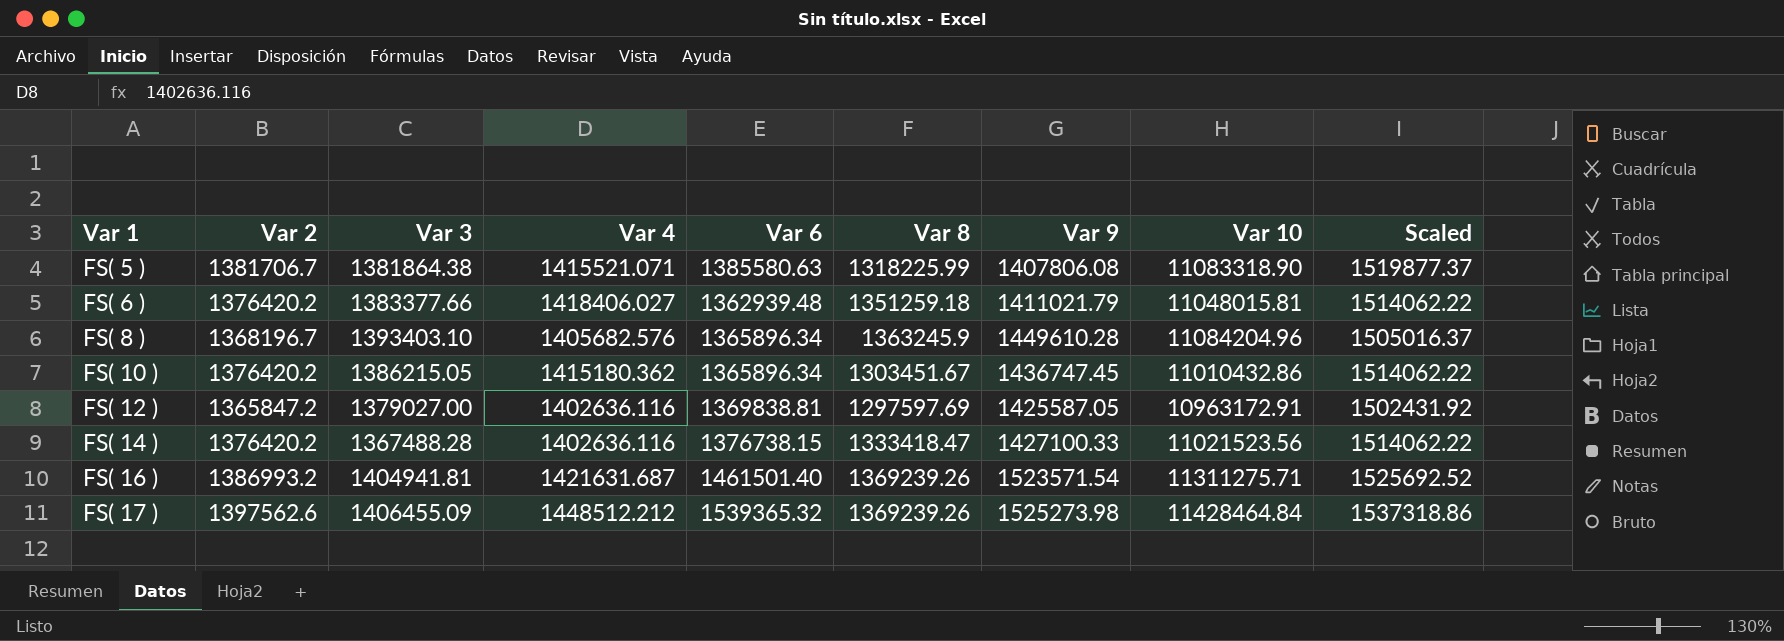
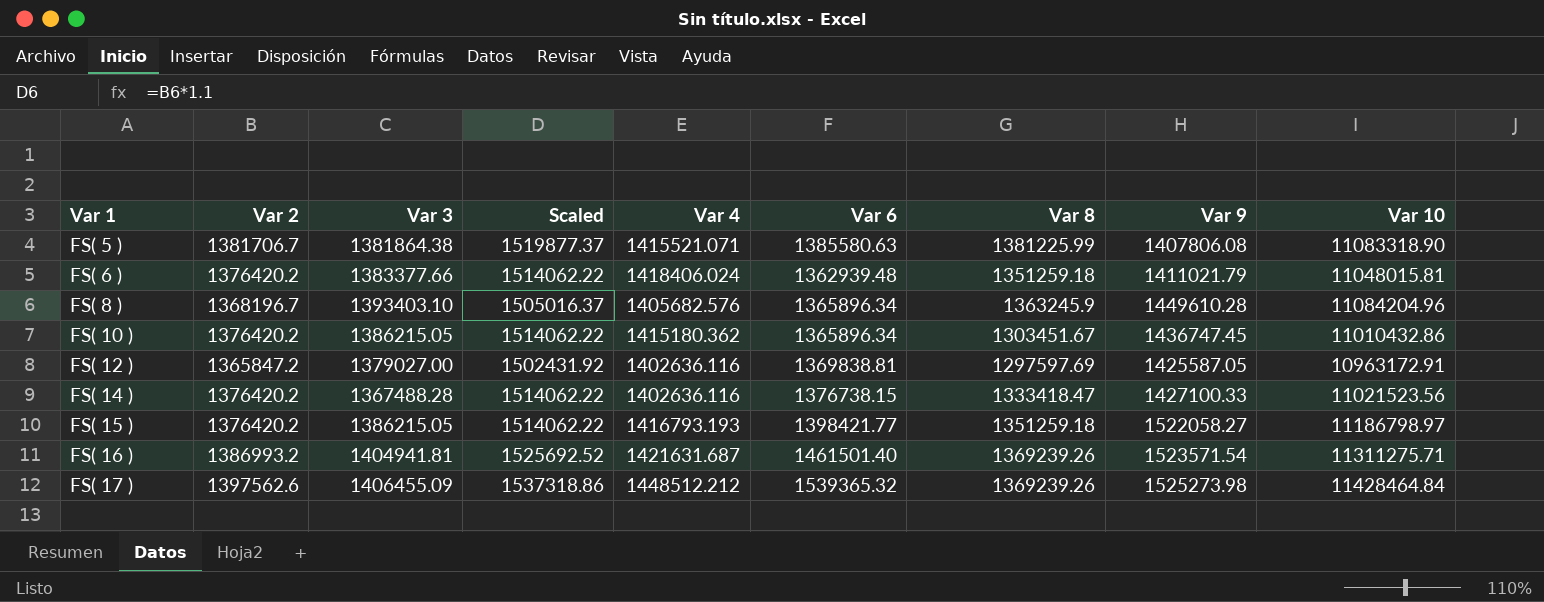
column Scaled | position: 9 -> 4
FS( 5 ) | Var 8: 1318225.99 -> 1381225.99
FS( 6 ) | Var 4: 1418406.027 -> 1418406.024
row FS( 15 ): none -> 1376420.2 | 1386215.05 | 1514062.22 | 1416793.193 | 1398421.77 | 1351259.18 | 1522058.27 | 11186798.97

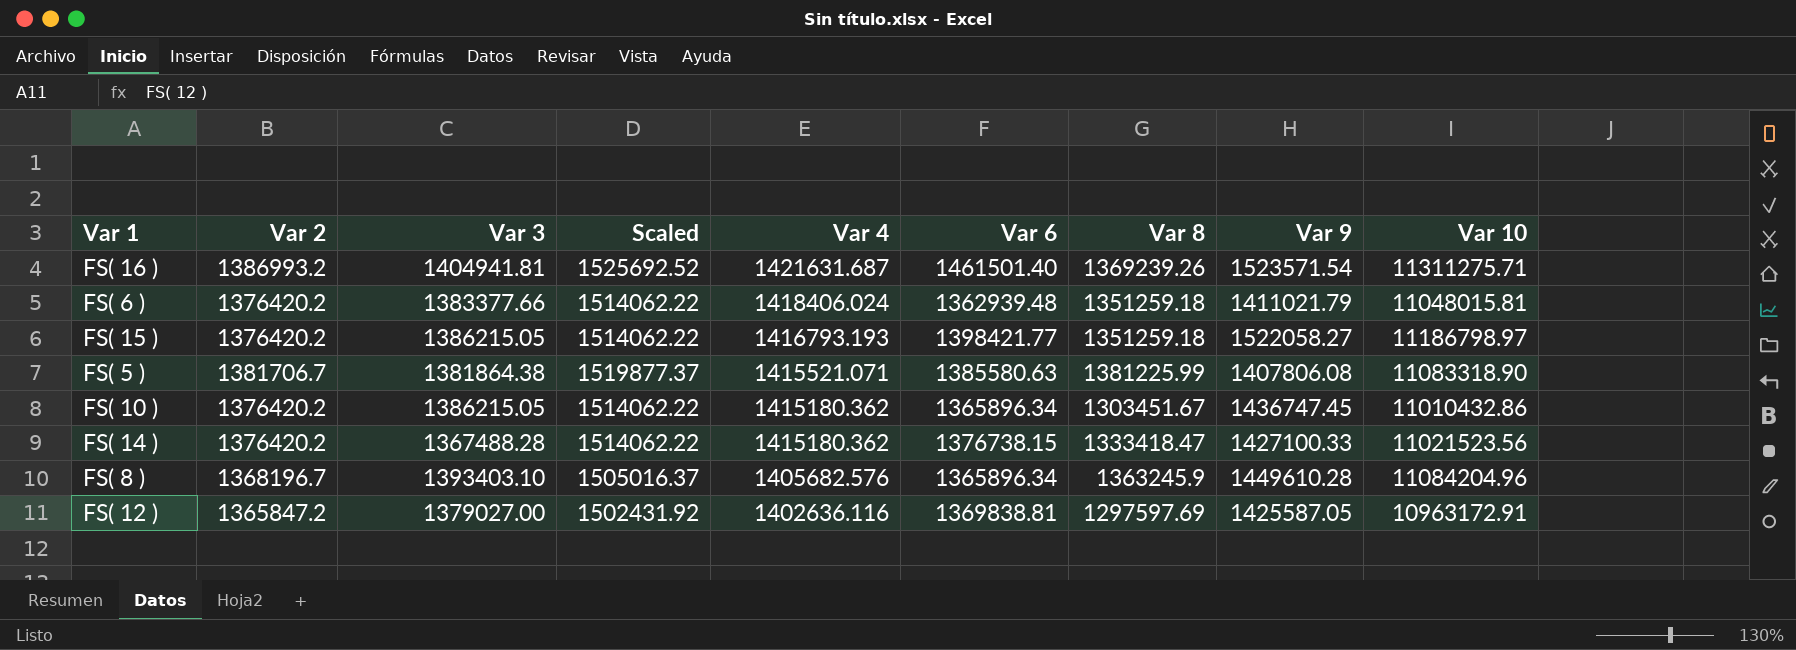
row order: Var 1 ascending -> Var 4 descending
row FS( 17 ): 1397562.6 | 1406455.09 | 1537318.86 | 1448512.212 | 1539365.32 | 1369239.26 | 1525273.98 | 11428464.84 -> none
FS( 14 ) | Var 4: 1402636.116 -> 1415180.362

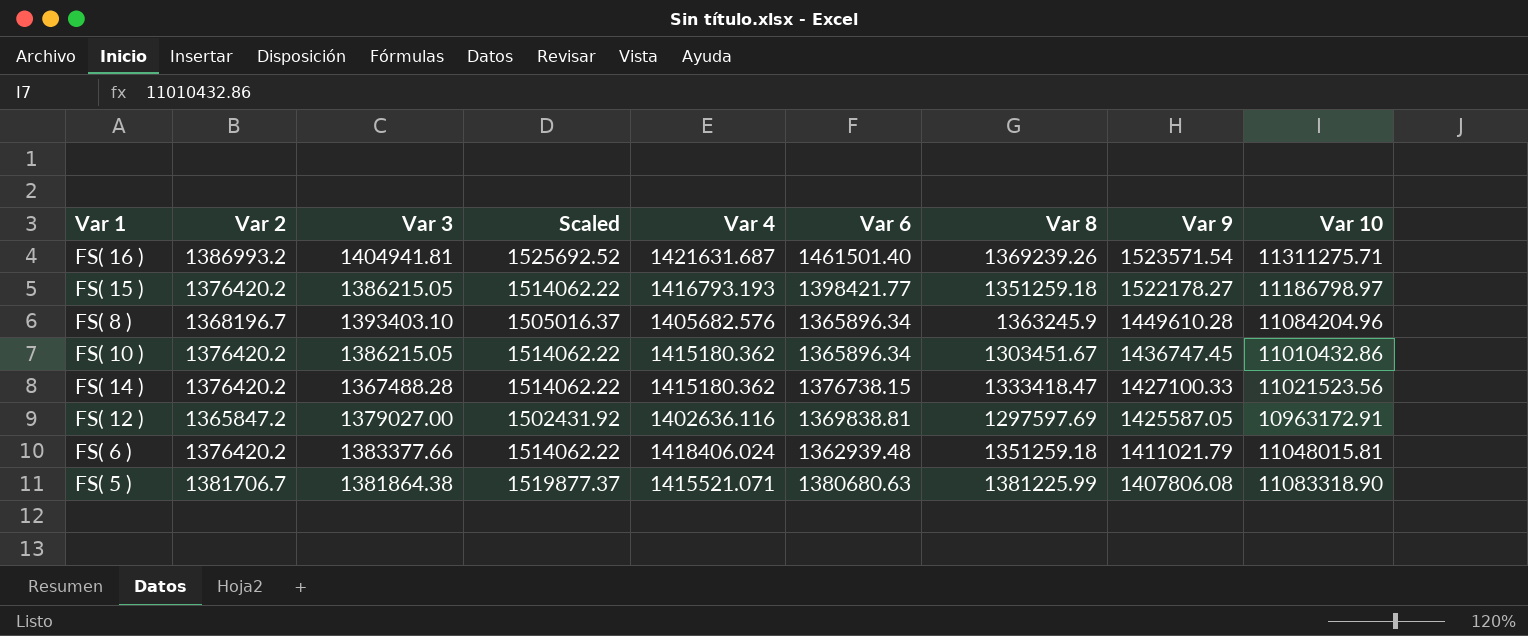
row order: Var 4 descending -> Var 9 descending
FS( 15 ) | Var 9: 1522058.27 -> 1522178.27
FS( 5 ) | Var 6: 1385580.63 -> 1380680.63

